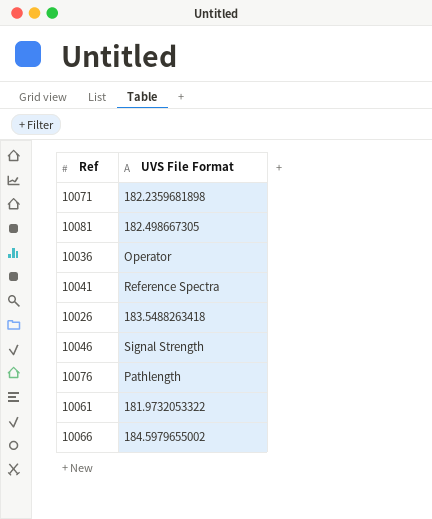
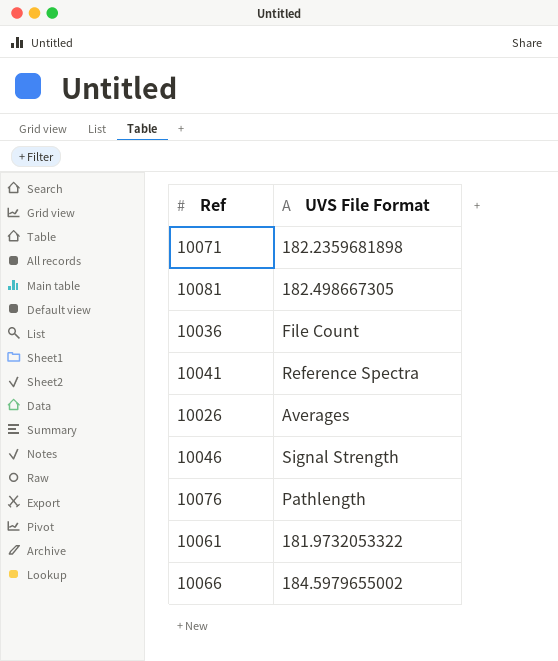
10036 | UVS File Format: Operator -> File Count
10026 | UVS File Format: 183.5488263418 -> Averages

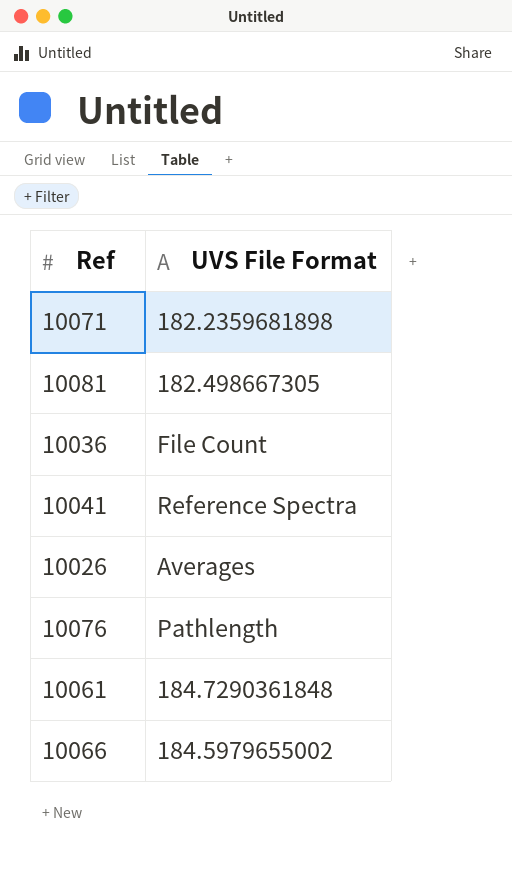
row 10046: Signal Strength -> none
10061 | UVS File Format: 181.9732053322 -> 184.7290361848

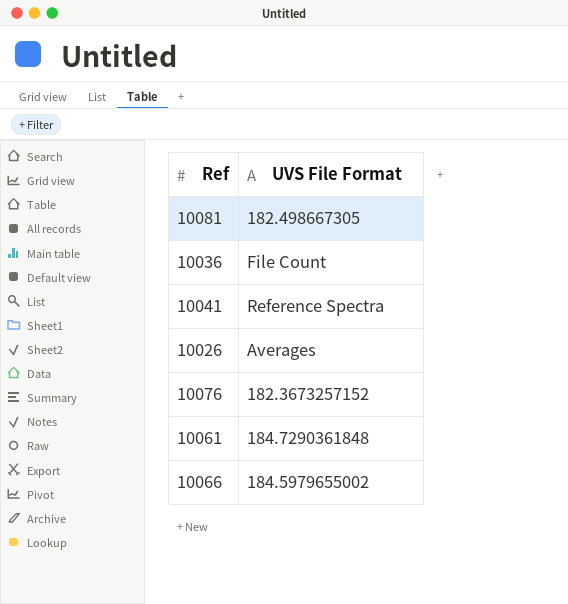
row 10071: 182.2359681898 -> none
10076 | UVS File Format: Pathlength -> 182.3673257152

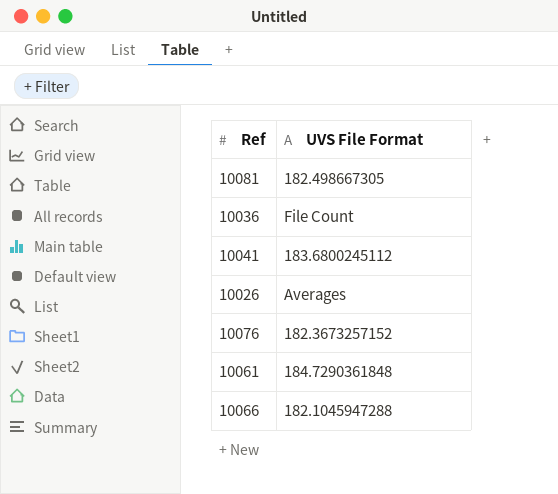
10041 | UVS File Format: Reference Spectra -> 183.6800245112
10066 | UVS File Format: 184.5979655002 -> 182.1045947288

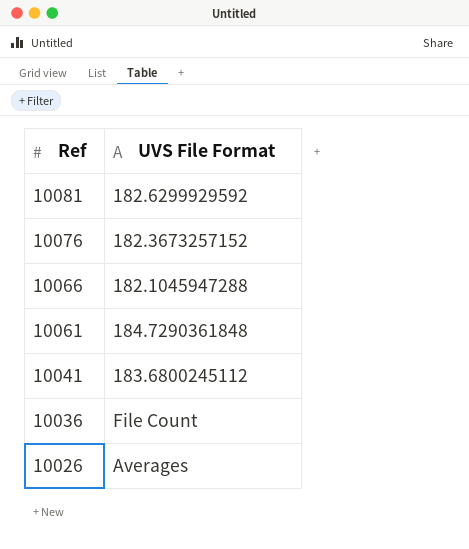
row order: none -> Ref descending
10081 | UVS File Format: 182.498667305 -> 182.6299929592

